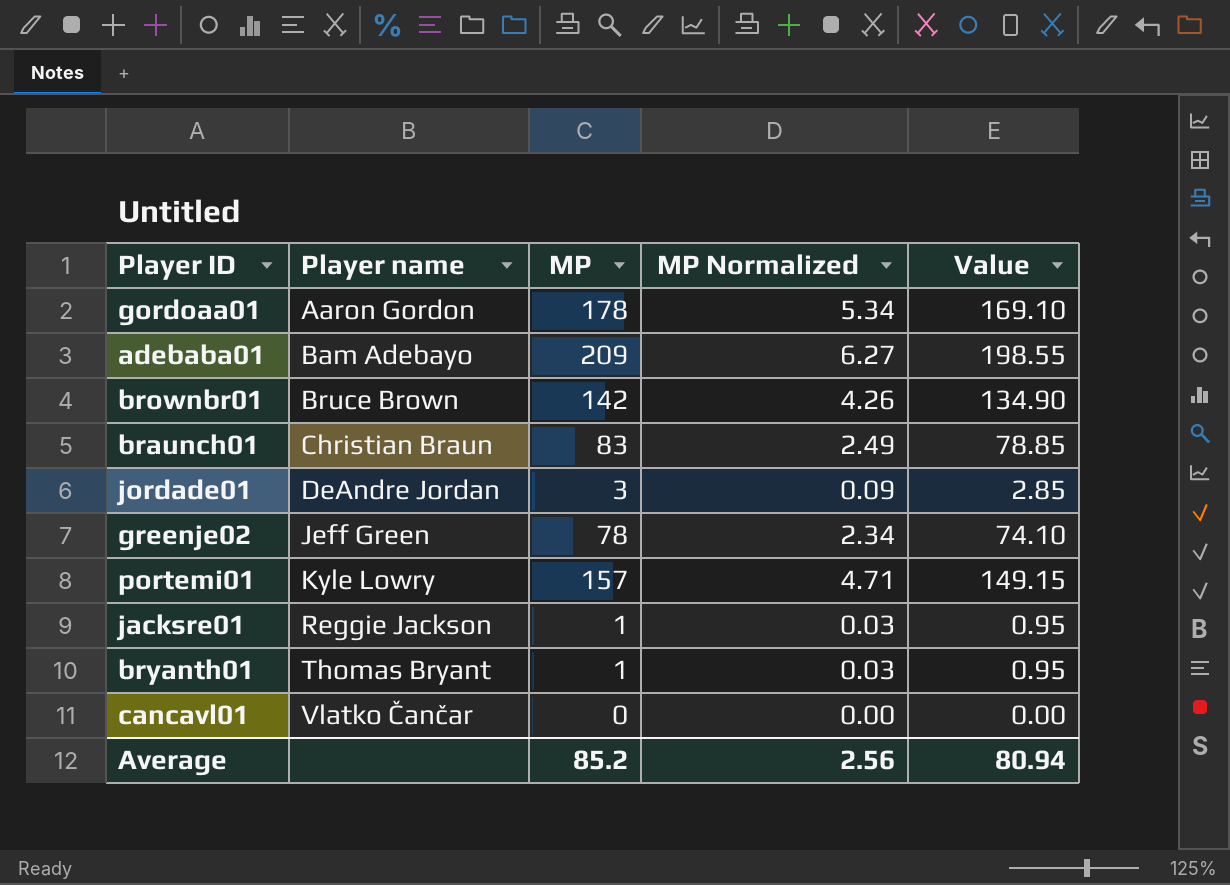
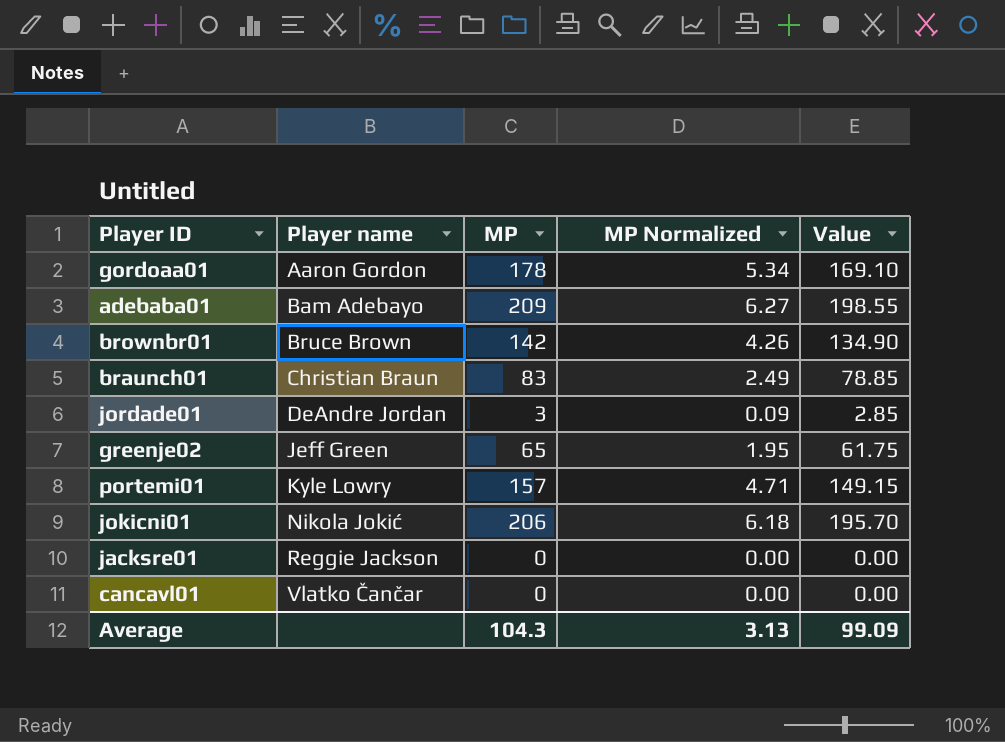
row bryanth01: Thomas Bryant | 1 | 0.03 | 0.95 -> none
greenje02 | MP: 78 -> 65
greenje02 | MP Normalized: 2.34 -> 1.95
greenje02 | Value: 74.10 -> 61.75
row jokicni01: none -> Nikola Jokić | 206 | 6.18 | 195.70
jacksre01 | MP: 1 -> 0
jacksre01 | MP Normalized: 0.03 -> 0.00
jacksre01 | Value: 0.95 -> 0.00
Average | MP: 85.2 -> 104.3
Average | MP Normalized: 2.56 -> 3.13
Average | Value: 80.94 -> 99.09

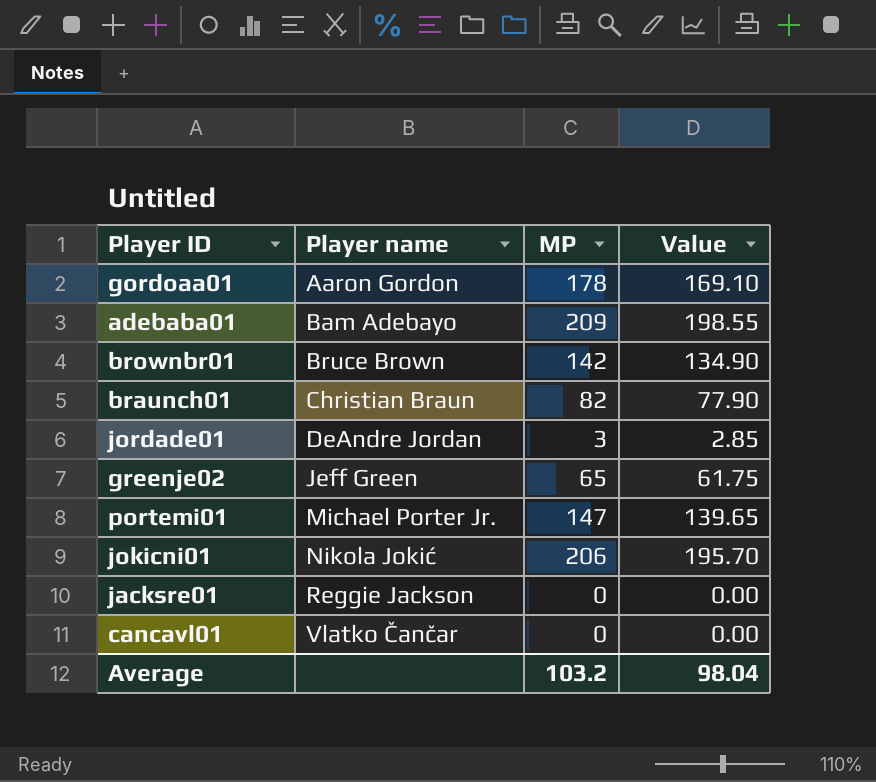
column MP Normalized | formula: [MP] * 0.03 -> none
braunch01 | MP: 83 -> 82
braunch01 | Value: 78.85 -> 77.90
portemi01 | Player name: Kyle Lowry -> Michael Porter Jr.
portemi01 | MP: 157 -> 147
portemi01 | Value: 149.15 -> 139.65
Average | MP: 104.3 -> 103.2
Average | Value: 99.09 -> 98.04

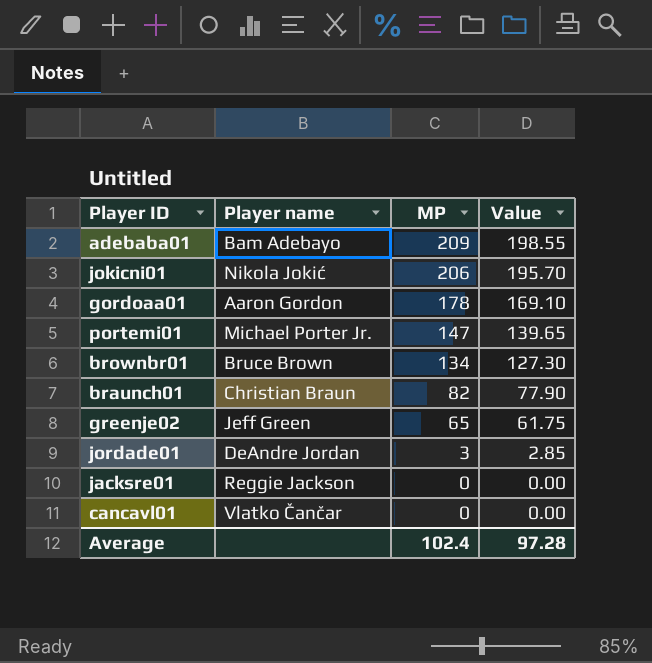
row order: Player name ascending -> MP descending
brownbr01 | MP: 142 -> 134
brownbr01 | Value: 134.90 -> 127.30
Average | MP: 103.2 -> 102.4
Average | Value: 98.04 -> 97.28

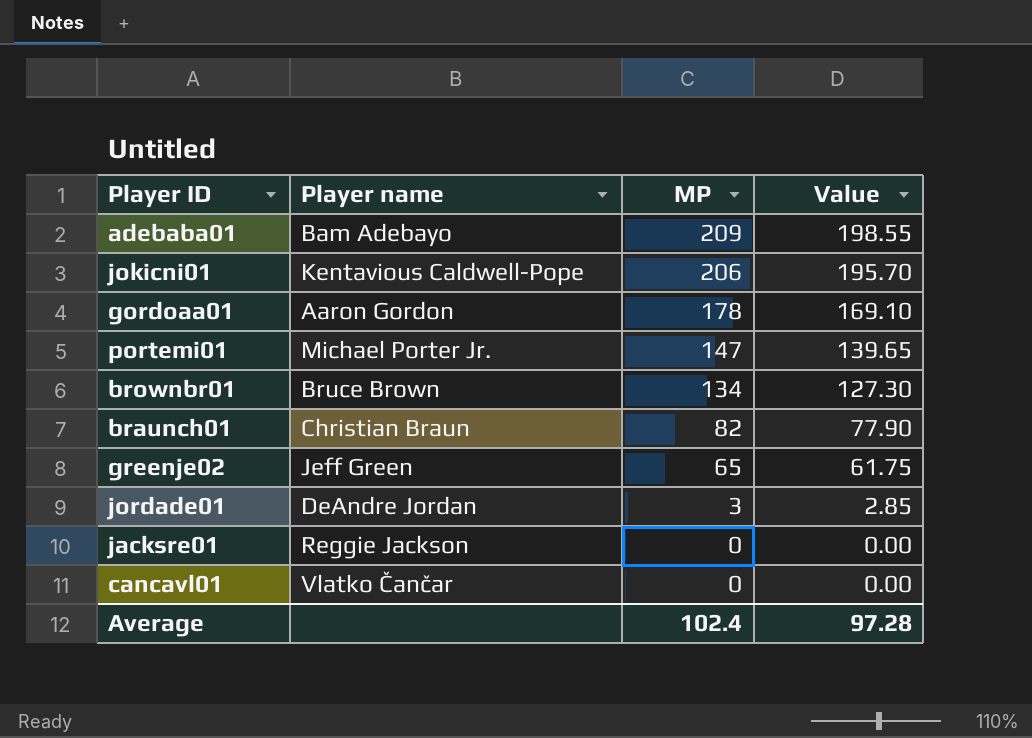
jokicni01 | Player name: Nikola Jokić -> Kentavious Caldwell-Pope

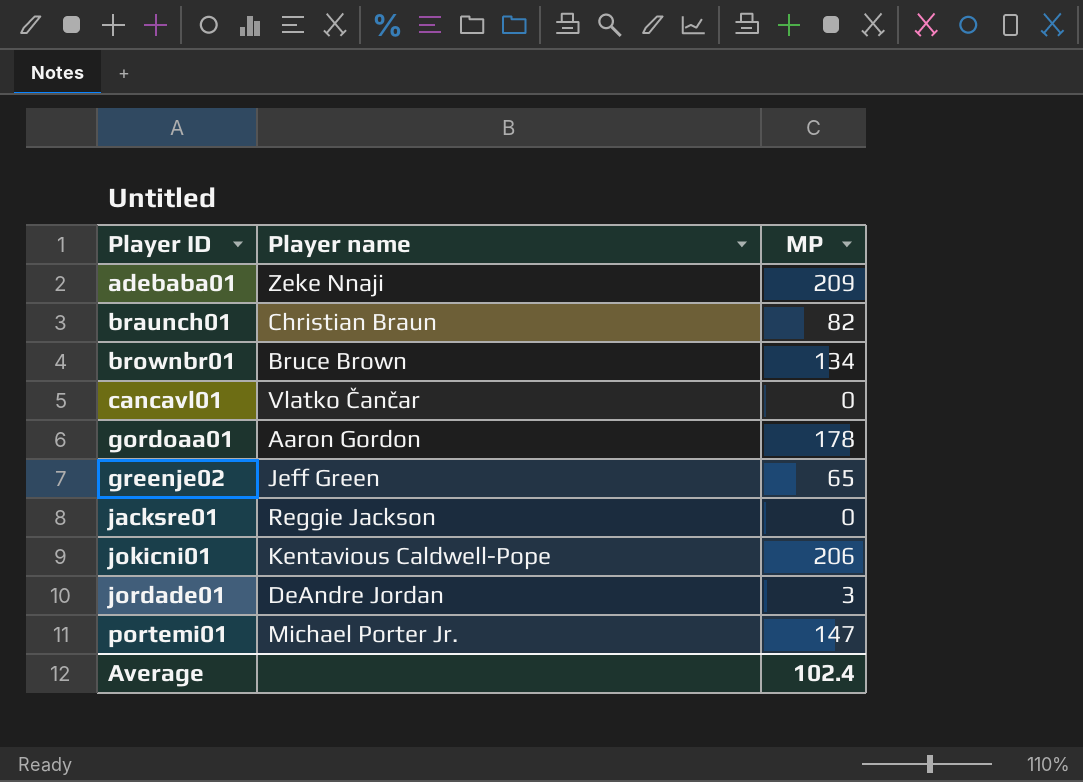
row order: MP descending -> Player ID ascending
column Value | formula: [MP] * 0.95 -> none
adebaba01 | Player name: Bam Adebayo -> Zeke Nnaji

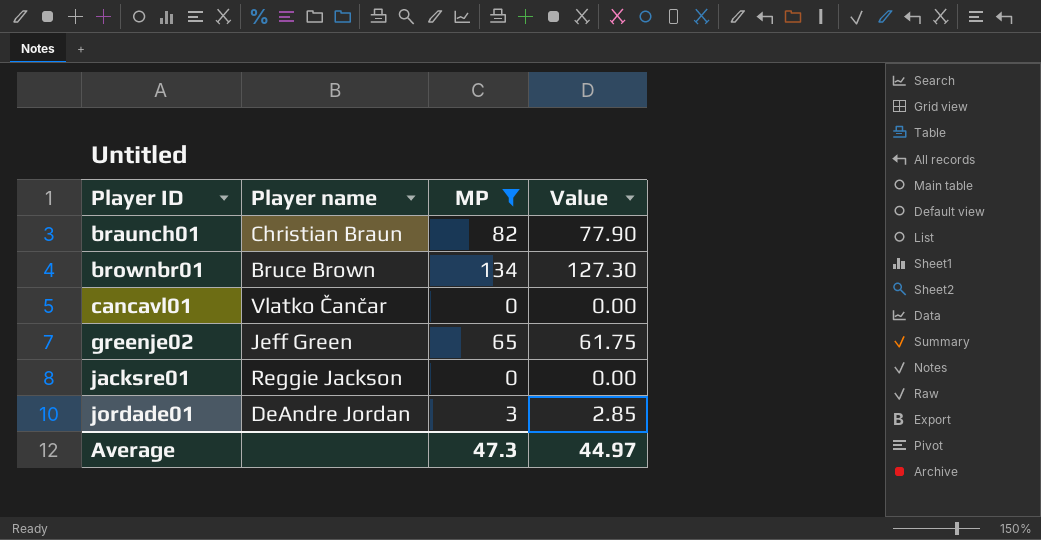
filter: none -> MP <= 134
column Value | formula: none -> [MP] * 0.95
Average | MP: 102.4 -> 47.3

